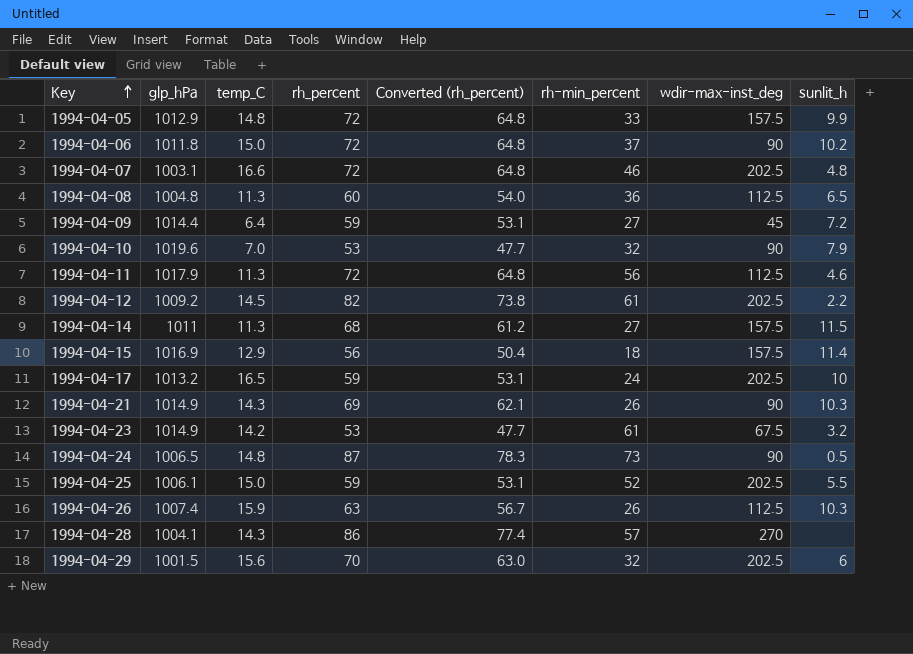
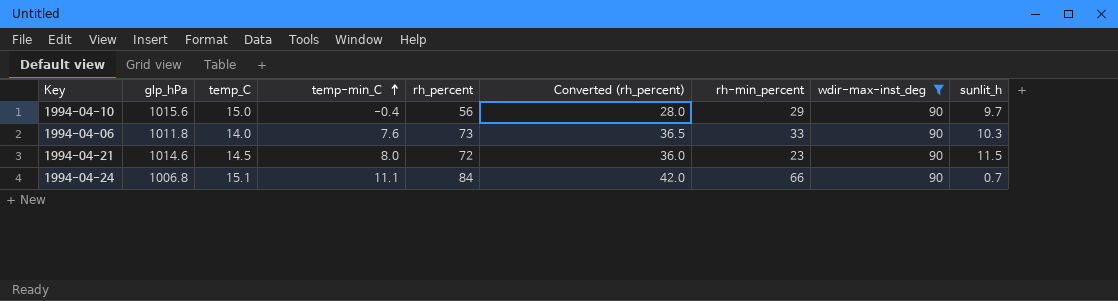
filter: none -> wdir-max-inst_deg = 90
row order: Key ascending -> temp-min_C ascending
column temp-min_C | position: none -> 4
column Converted (rh_percent) | formula: [rh_percent] * 0.9 -> [rh_percent] * 0.5
1994-04-10 | glp_hPa: 1019.6 -> 1015.6
1994-04-10 | temp_C: 7.0 -> 15.0
1994-04-10 | rh_percent: 53 -> 56
1994-04-10 | rh-min_percent: 32 -> 29
1994-04-10 | sunlit_h: 7.9 -> 9.7
1994-04-06 | temp_C: 15.0 -> 14.0
1994-04-06 | rh_percent: 72 -> 73
1994-04-06 | rh-min_percent: 37 -> 33
1994-04-06 | sunlit_h: 10.2 -> 10.3
1994-04-21 | glp_hPa: 1014.9 -> 1014.6
1994-04-21 | temp_C: 14.3 -> 14.5
1994-04-21 | rh_percent: 69 -> 72
1994-04-21 | rh-min_percent: 26 -> 23
1994-04-21 | sunlit_h: 10.3 -> 11.5
1994-04-24 | glp_hPa: 1006.5 -> 1006.8
1994-04-24 | temp_C: 14.8 -> 15.1
1994-04-24 | rh_percent: 87 -> 84
1994-04-24 | rh-min_percent: 73 -> 66
1994-04-24 | sunlit_h: 0.5 -> 0.7

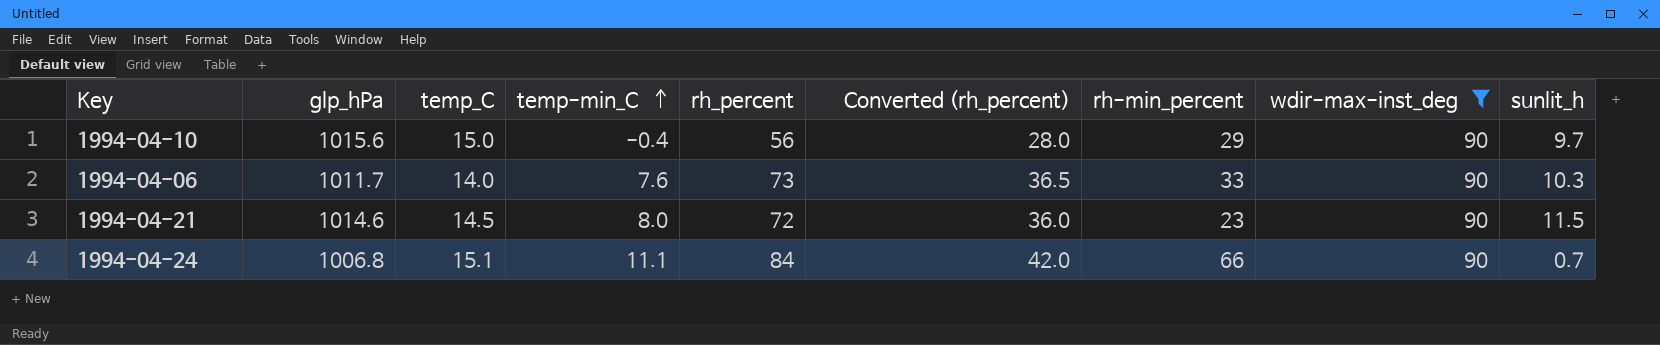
1994-04-06 | glp_hPa: 1011.8 -> 1011.7

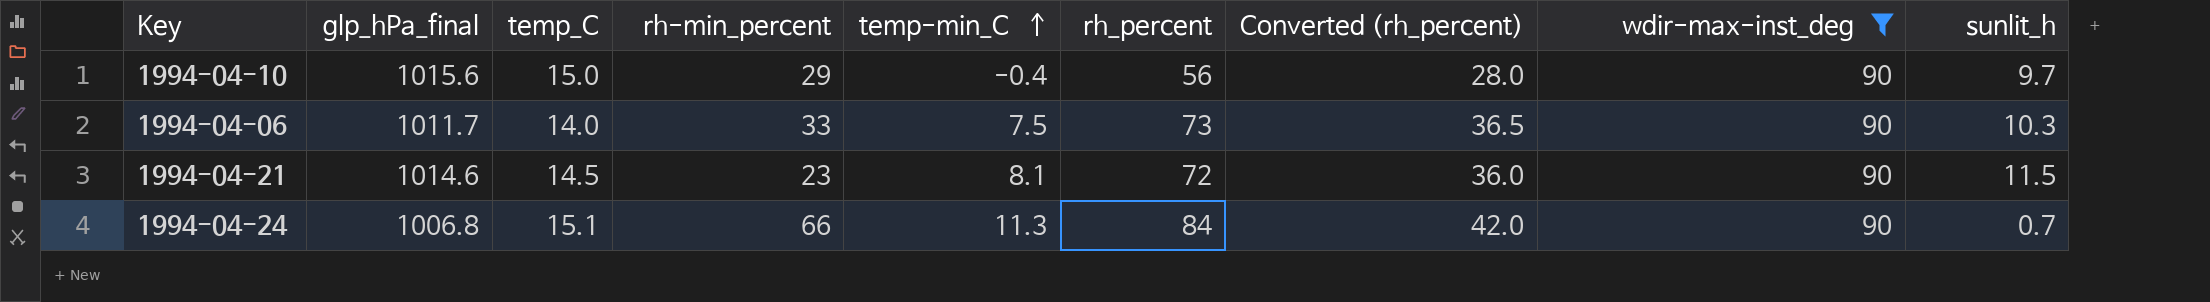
column name: glp_hPa -> glp_hPa_final
column rh-min_percent | position: 7 -> 4
1994-04-06 | temp-min_C: 7.6 -> 7.5
1994-04-21 | temp-min_C: 8.0 -> 8.1
1994-04-24 | temp-min_C: 11.1 -> 11.3

